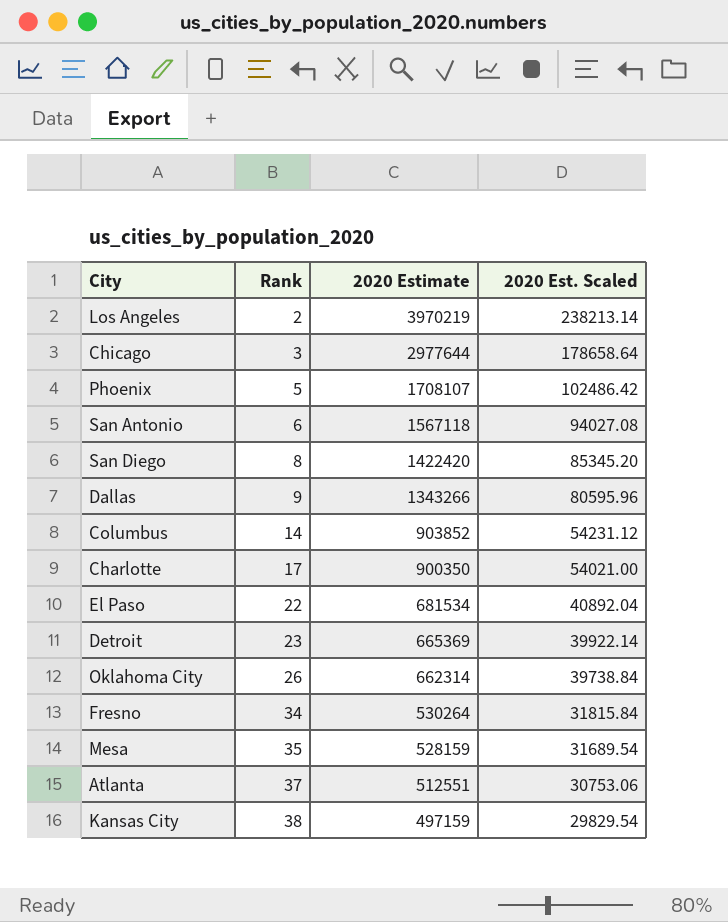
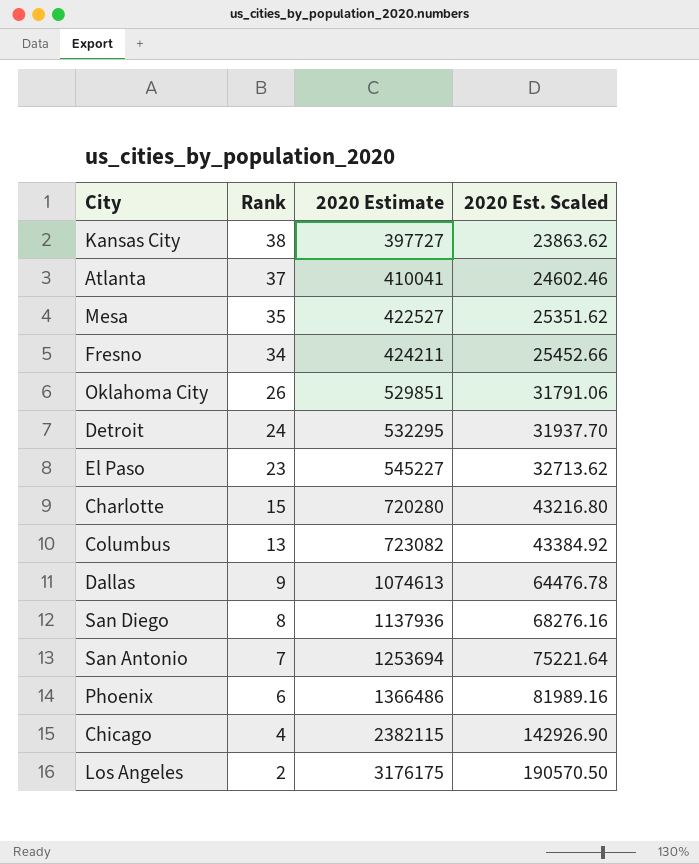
row order: Rank ascending -> Rank descending
Kansas City | 2020 Estimate: 497159 -> 397727
Kansas City | 2020 Est. Scaled: 29829.54 -> 23863.62
Atlanta | 2020 Estimate: 512551 -> 410041
Atlanta | 2020 Est. Scaled: 30753.06 -> 24602.46
Mesa | 2020 Estimate: 528159 -> 422527
Mesa | 2020 Est. Scaled: 31689.54 -> 25351.62
Fresno | 2020 Estimate: 530264 -> 424211
Fresno | 2020 Est. Scaled: 31815.84 -> 25452.66
Oklahoma City | 2020 Estimate: 662314 -> 529851
Oklahoma City | 2020 Est. Scaled: 39738.84 -> 31791.06
Detroit | Rank: 23 -> 24
Detroit | 2020 Estimate: 665369 -> 532295
Detroit | 2020 Est. Scaled: 39922.14 -> 31937.70
El Paso | Rank: 22 -> 23
El Paso | 2020 Estimate: 681534 -> 545227
El Paso | 2020 Est. Scaled: 40892.04 -> 32713.62
Charlotte | Rank: 17 -> 15
Charlotte | 2020 Estimate: 900350 -> 720280
Charlotte | 2020 Est. Scaled: 54021.00 -> 43216.80
Columbus | Rank: 14 -> 13
Columbus | 2020 Estimate: 903852 -> 723082
Columbus | 2020 Est. Scaled: 54231.12 -> 43384.92
Dallas | 2020 Estimate: 1343266 -> 1074613
Dallas | 2020 Est. Scaled: 80595.96 -> 64476.78
San Diego | 2020 Estimate: 1422420 -> 1137936
San Diego | 2020 Est. Scaled: 85345.20 -> 68276.16
San Antonio | Rank: 6 -> 7
San Antonio | 2020 Estimate: 1567118 -> 1253694
San Antonio | 2020 Est. Scaled: 94027.08 -> 75221.64
Phoenix | Rank: 5 -> 6
Phoenix | 2020 Estimate: 1708107 -> 1366486
Phoenix | 2020 Est. Scaled: 102486.42 -> 81989.16
Chicago | Rank: 3 -> 4
Chicago | 2020 Estimate: 2977644 -> 2382115
Chicago | 2020 Est. Scaled: 178658.64 -> 142926.90
Los Angeles | 2020 Estimate: 3970219 -> 3176175
Los Angeles | 2020 Est. Scaled: 238213.14 -> 190570.50

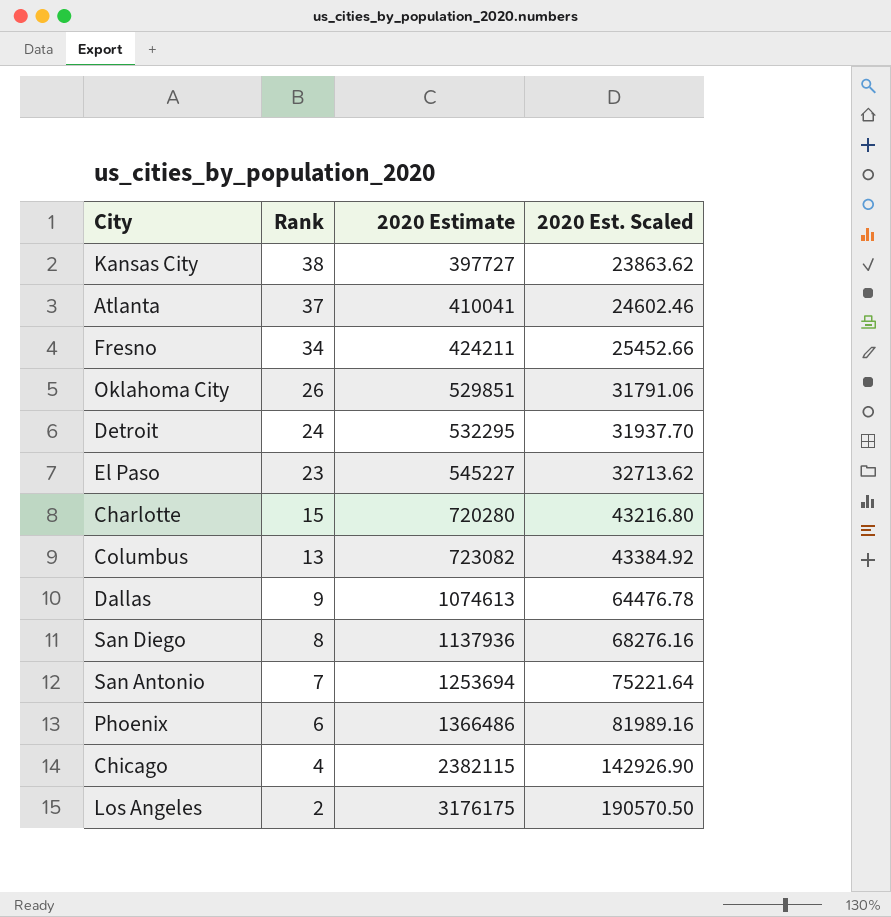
row Mesa: 35 | 422527 | 25351.62 -> none

